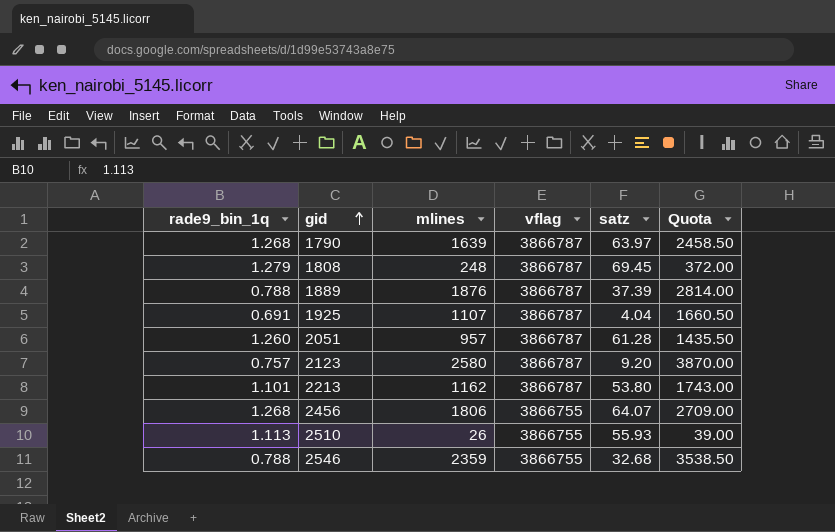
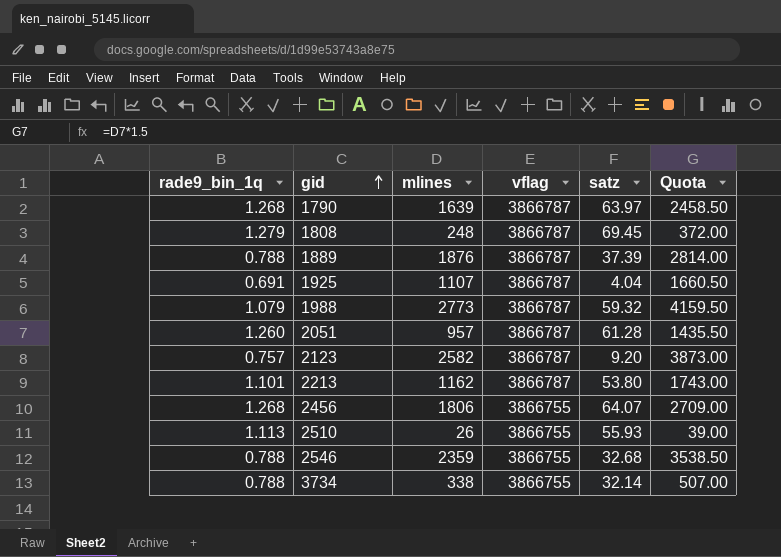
row 1988: none -> 1.079 | 2773 | 3866787 | 59.32 | 4159.50
2123 | mlines: 2580 -> 2582
2123 | Quota: 3870.00 -> 3873.00
row 3734: none -> 0.788 | 338 | 3866755 | 32.14 | 507.00

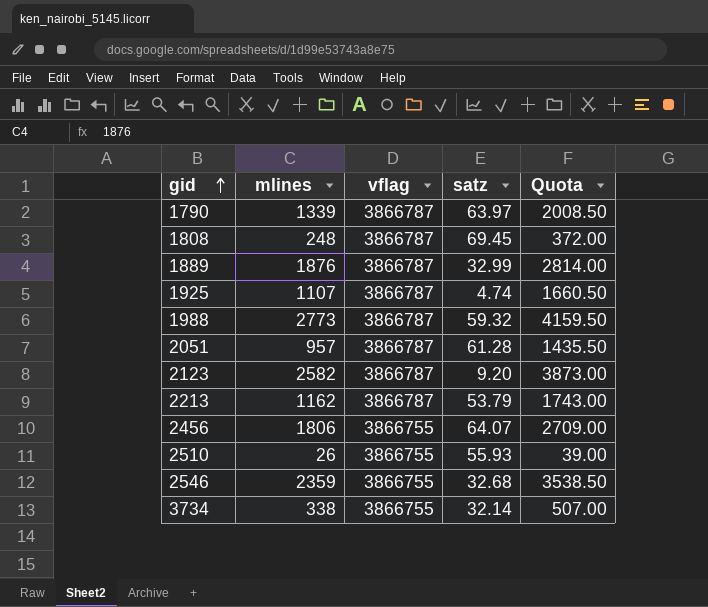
column rade9_bin_1q | position: 1 -> none
1790 | mlines: 1639 -> 1339
1790 | Quota: 2458.50 -> 2008.50
1889 | satz: 37.39 -> 32.99
1925 | satz: 4.04 -> 4.74
2213 | satz: 53.80 -> 53.79

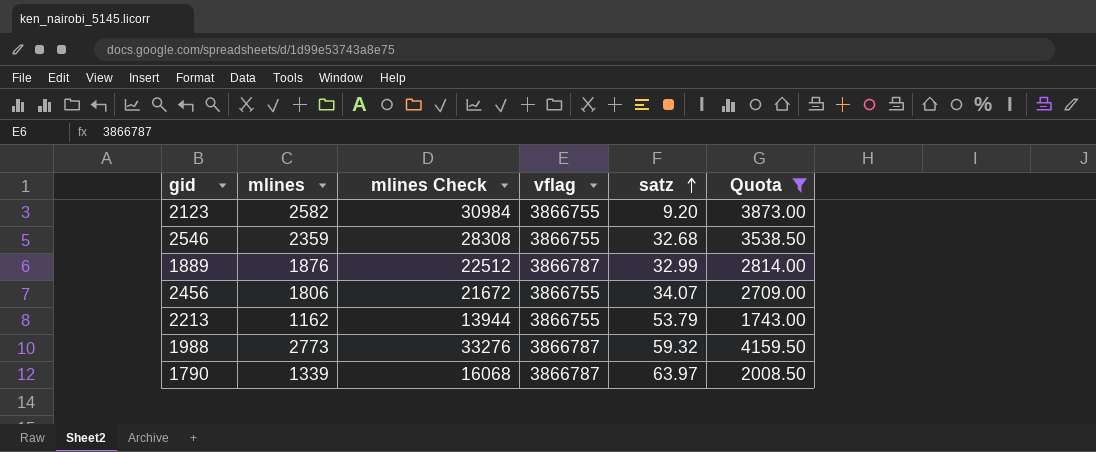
filter: none -> Quota >= 1743.00
row order: gid ascending -> satz ascending
column mlines Check | formula: none -> [mlines] * 12
2123 | vflag: 3866787 -> 3866755
2456 | satz: 64.07 -> 34.07
2213 | vflag: 3866787 -> 3866755

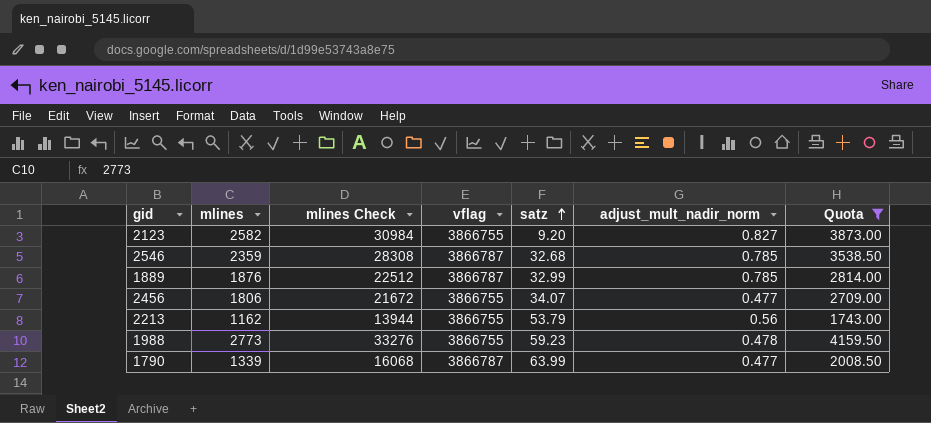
column adjust_mult_nadir_norm | position: none -> 6
2546 | vflag: 3866755 -> 3866787
1988 | vflag: 3866787 -> 3866755
1988 | satz: 59.32 -> 59.23
1790 | satz: 63.97 -> 63.99

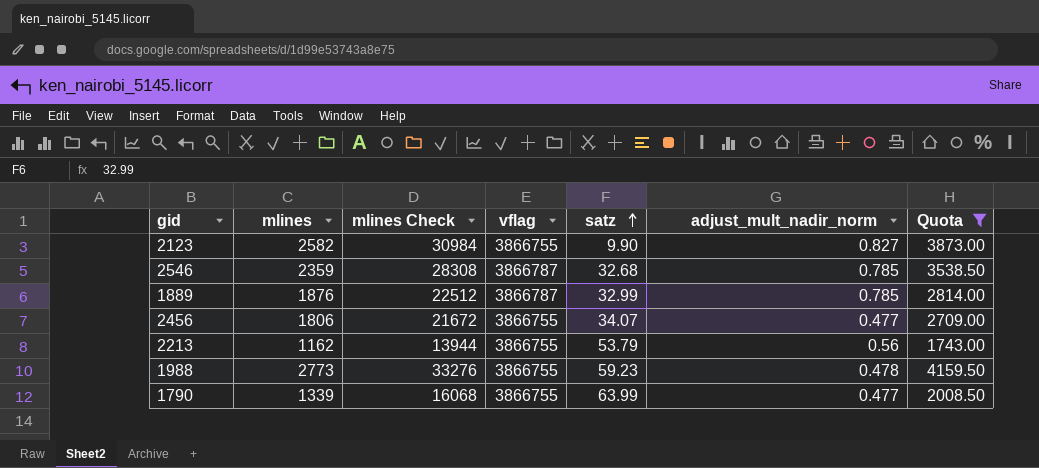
2123 | satz: 9.20 -> 9.90
1790 | vflag: 3866787 -> 3866755

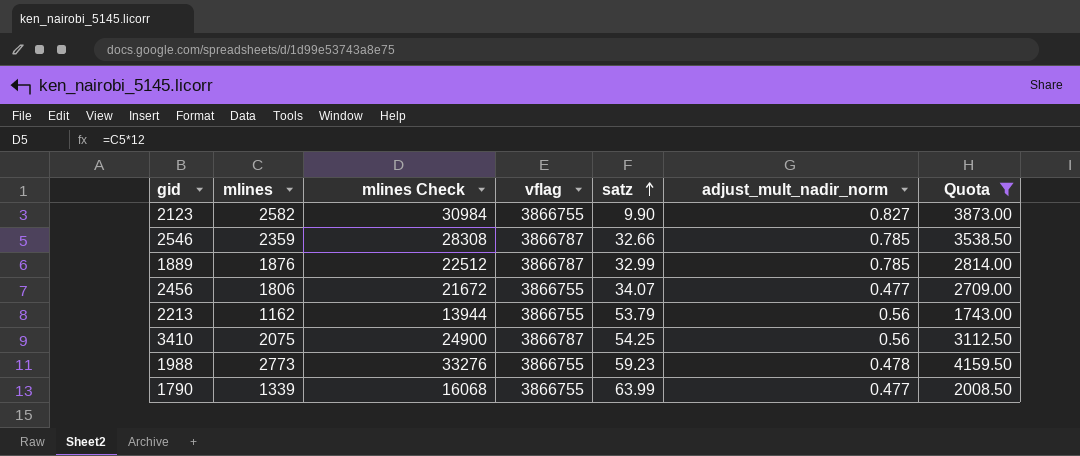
2546 | satz: 32.68 -> 32.66
row 3410: none -> 2075 | 24900 | 3866787 | 54.25 | 0.56 | 3112.50

